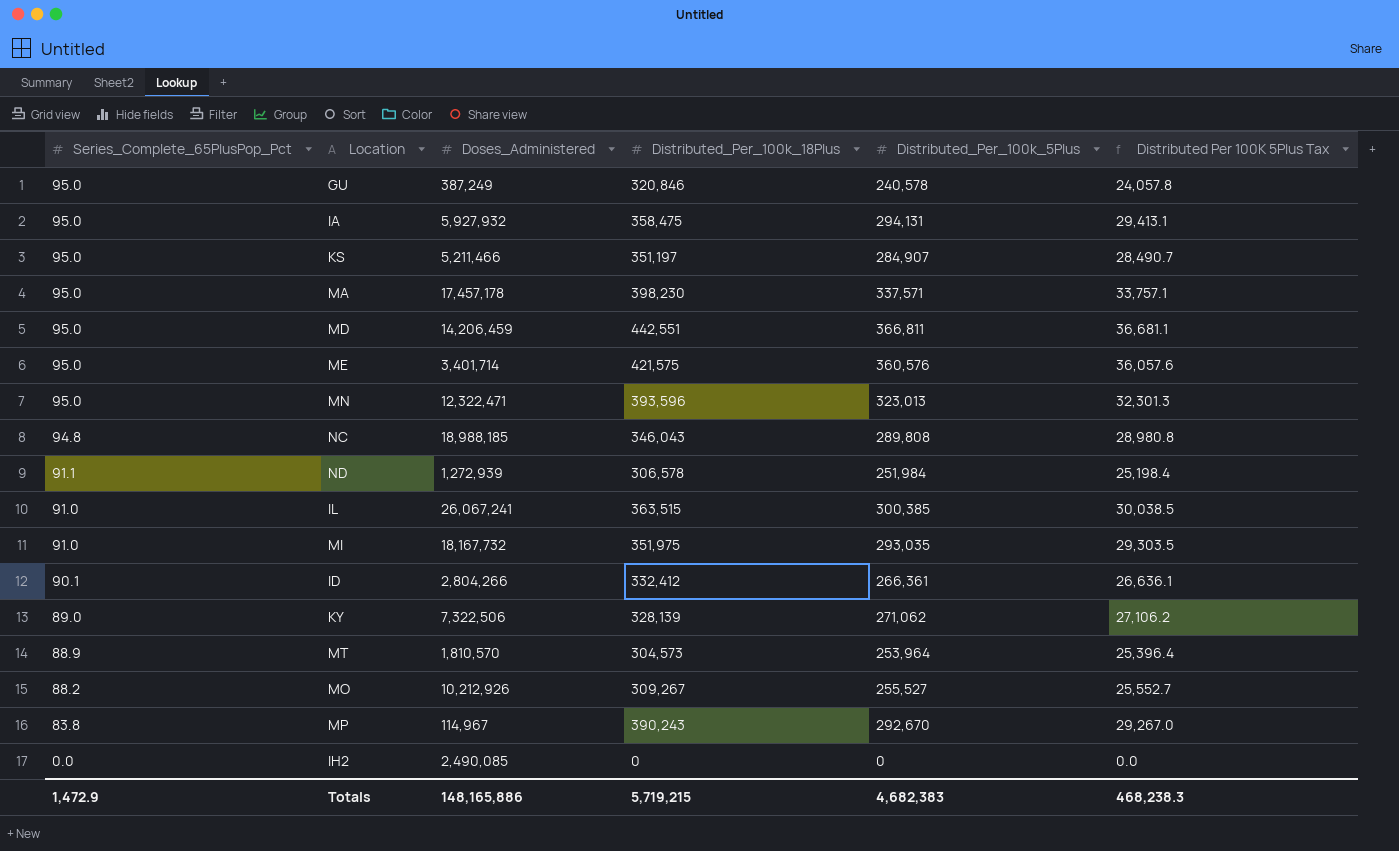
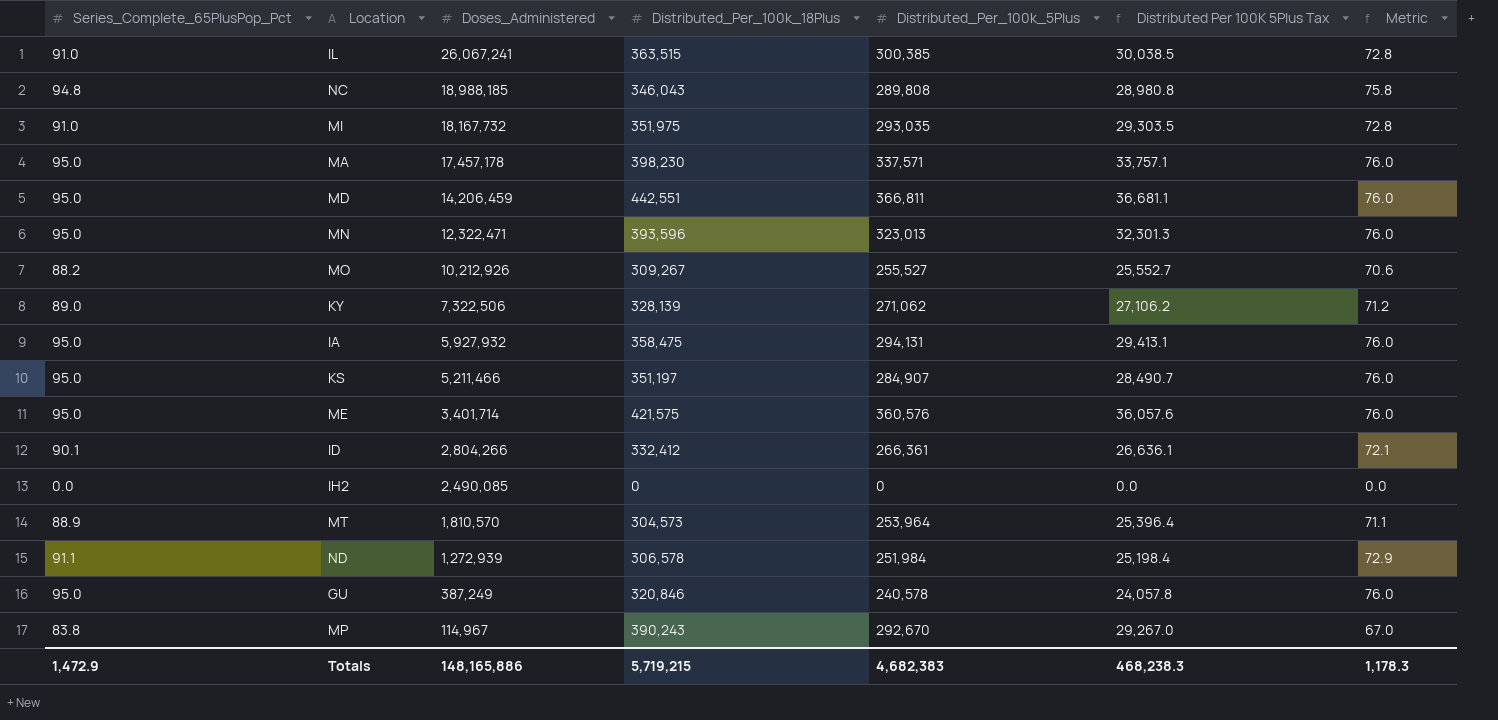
row order: Series_Complete_65PlusPop_Pct descending -> Doses_Administered descending
column Metric | formula: none -> [Series_Complete_65PlusPop_Pct] * 0.8

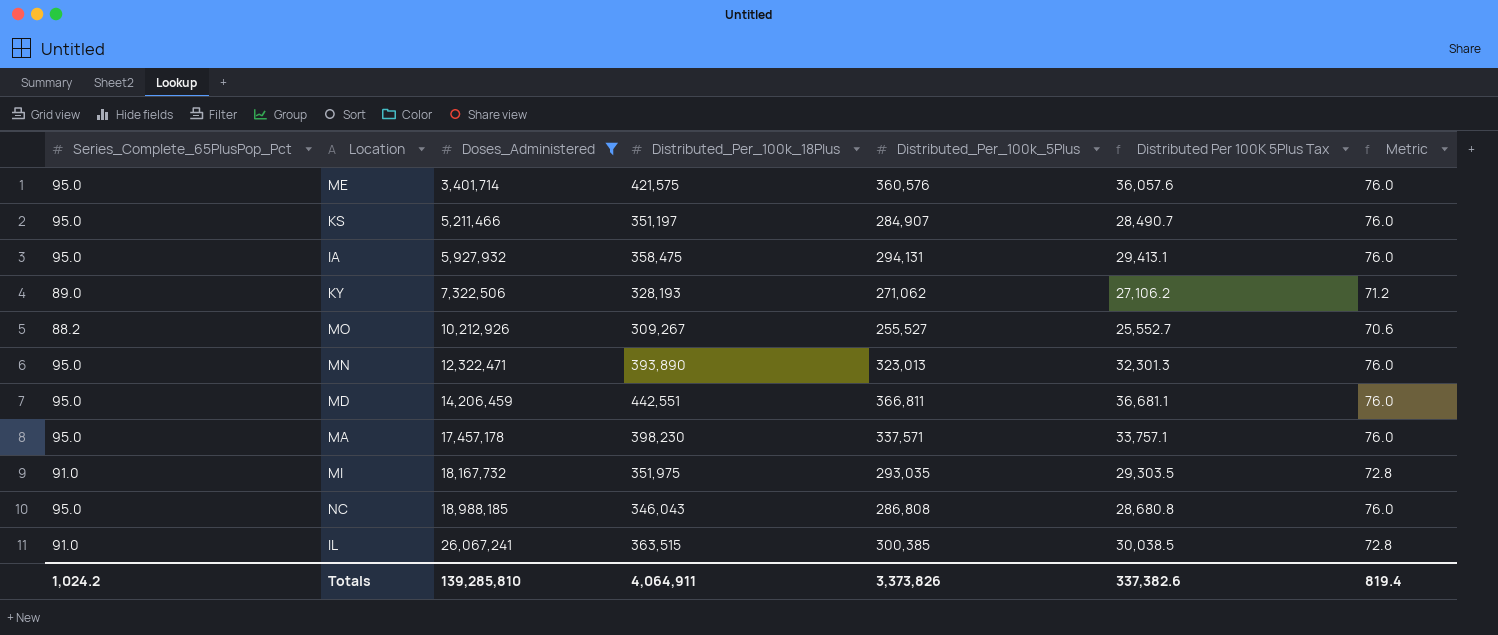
filter: none -> Doses_Administered >= 3,401,714
row order: Doses_Administered descending -> Doses_Administered ascending
KY | Distributed_Per_100k_18Plus: 328,139 -> 328,193
MN | Distributed_Per_100k_18Plus: 393,596 -> 393,890
NC | Series_Complete_65PlusPop_Pct: 94.8 -> 95.0
NC | Distributed_Per_100k_5Plus: 289,808 -> 286,808
NC | Distributed Per 100K 5Plus Tax: 28,980.8 -> 28,680.8
NC | Metric: 75.8 -> 76.0
Totals | Series_Complete_65PlusPop_Pct: 1,472.9 -> 1,024.2
Totals | Doses_Administered: 148,165,886 -> 139,285,810
Totals | Distributed_Per_100k_18Plus: 5,719,215 -> 4,064,911
Totals | Distributed_Per_100k_5Plus: 4,682,383 -> 3,373,826
Totals | Distributed Per 100K 5Plus Tax: 468,238.3 -> 337,382.6
Totals | Metric: 1,178.3 -> 819.4

